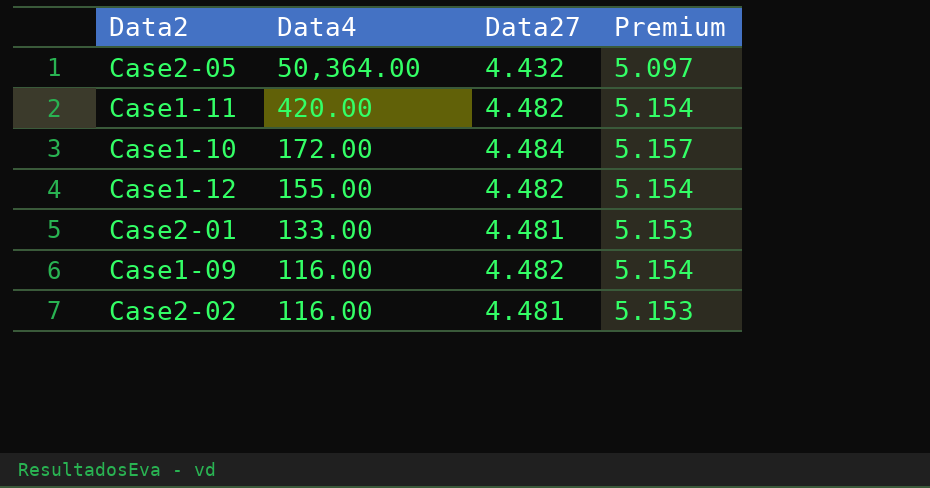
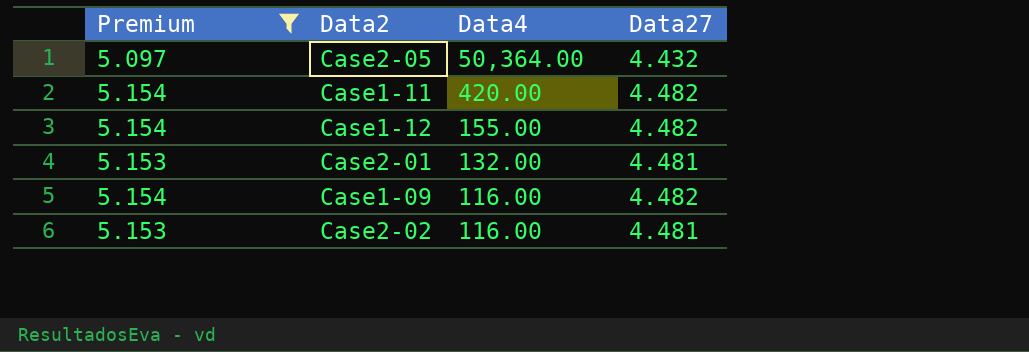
filter: none -> Premium != 5.157
column Premium | position: 4 -> 1
Case2-01 | Data4: 133.00 -> 132.00

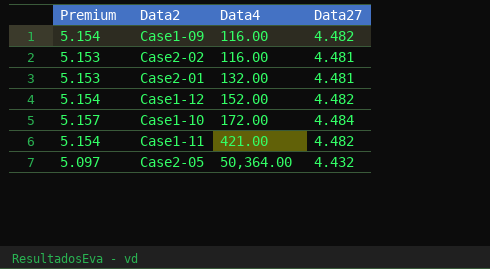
filter: Premium != 5.157 -> none
row order: Data4 descending -> Data4 ascending
Case1-12 | Data4: 155.00 -> 152.00
Case1-11 | Data4: 420.00 -> 421.00

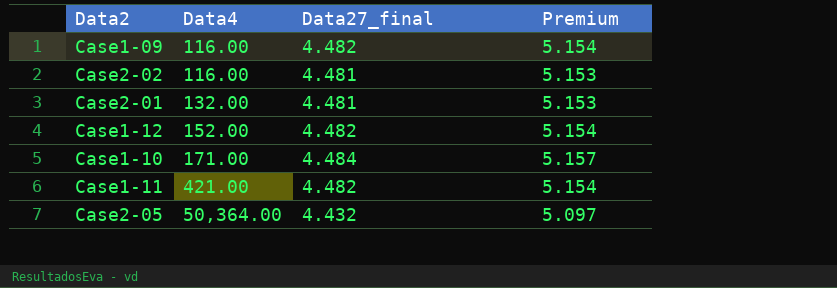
column name: Data27 -> Data27_final
column Premium | position: 1 -> 4
Case1-10 | Data4: 172.00 -> 171.00

